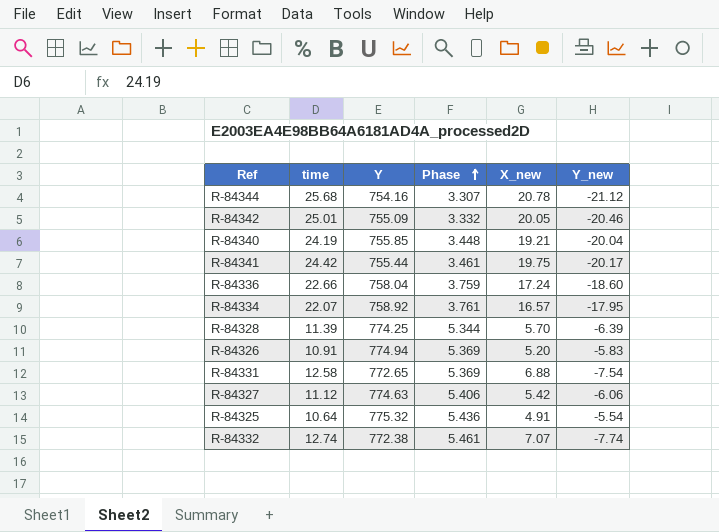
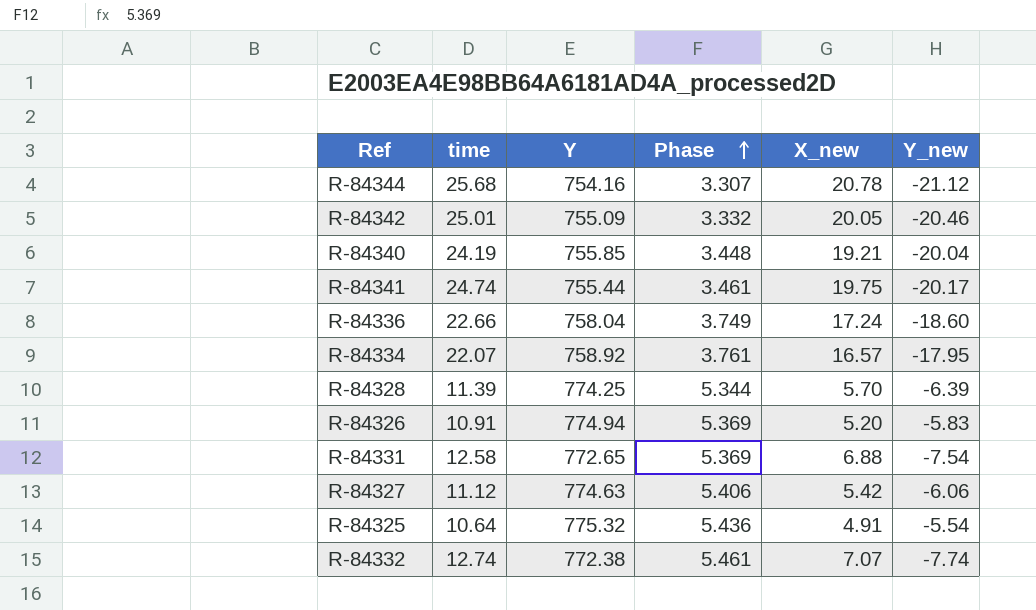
R-84341 | time: 24.42 -> 24.74
R-84336 | Phase: 3.759 -> 3.749

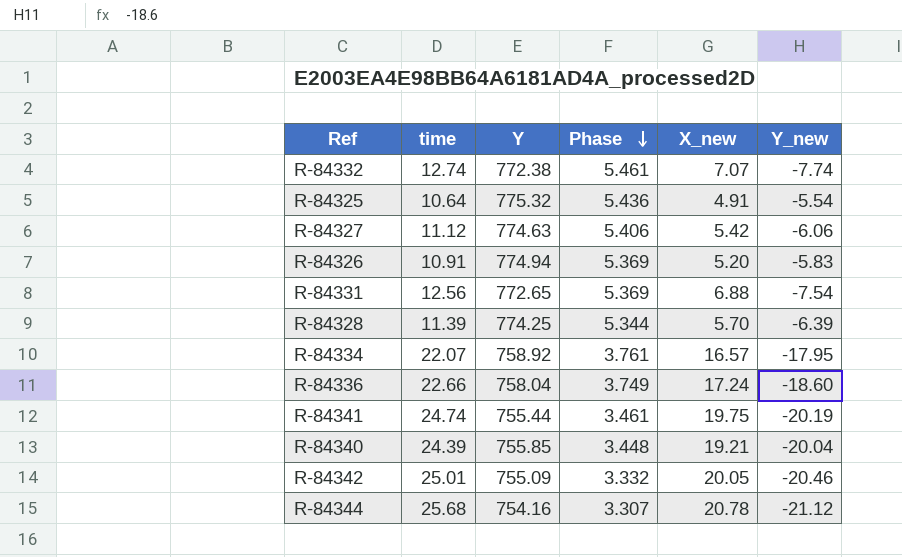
row order: Phase ascending -> Phase descending
R-84331 | time: 12.58 -> 12.56
R-84341 | Y_new: -20.17 -> -20.19
R-84340 | time: 24.19 -> 24.39

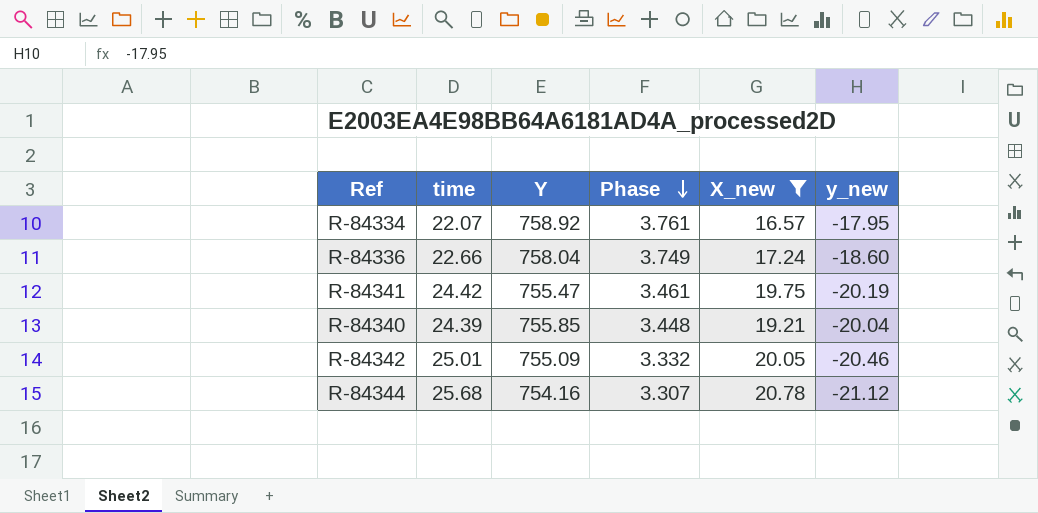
filter: none -> X_new >= 16.57
column name: Y_new -> y_new
R-84341 | time: 24.74 -> 24.42
R-84341 | Y: 755.44 -> 755.47

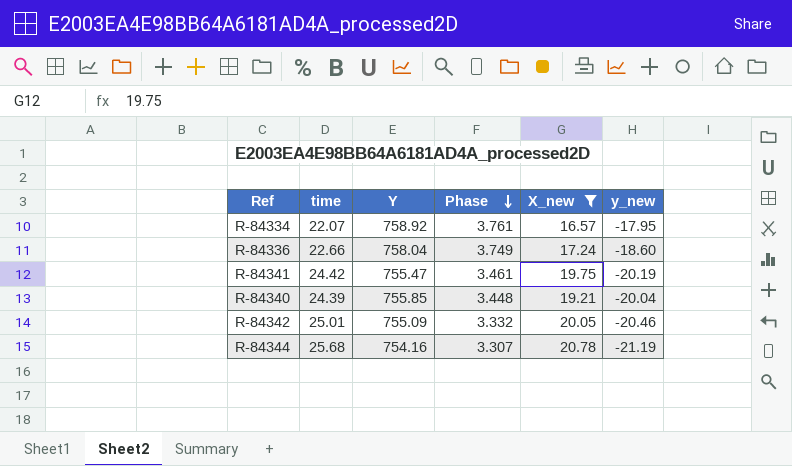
R-84344 | y_new: -21.12 -> -21.19

